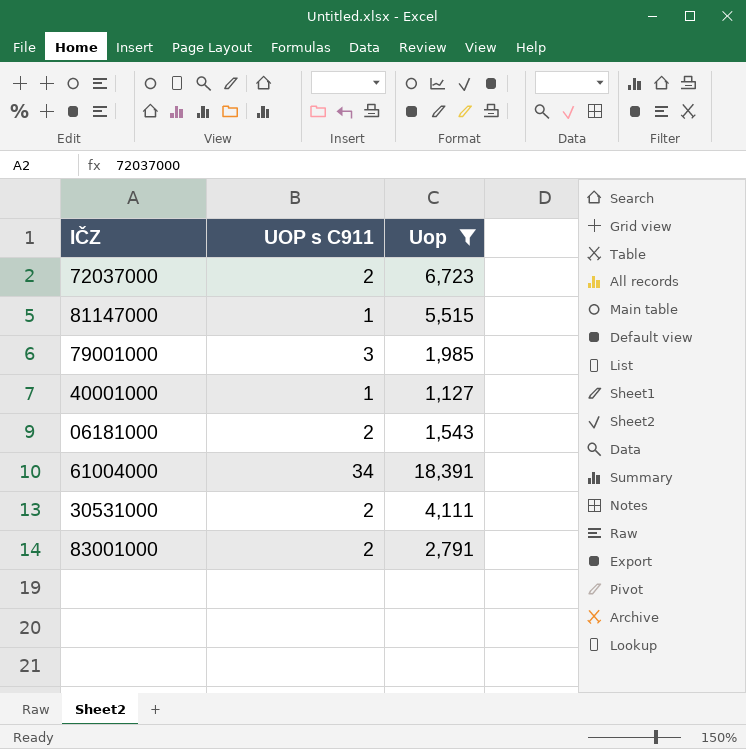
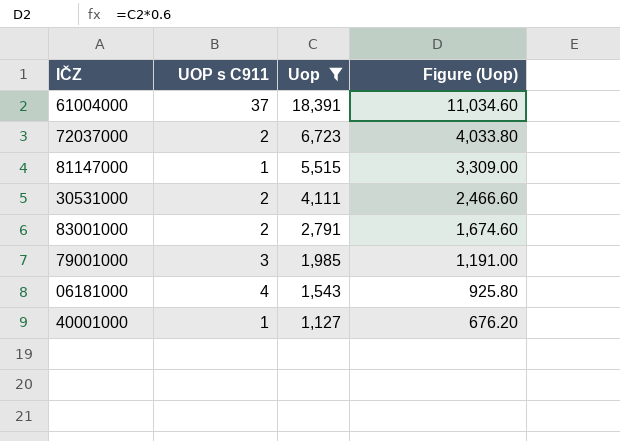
row order: none -> Uop descending
column Figure (Uop) | formula: none -> [Uop] * 0.6
61004000 | UOP s C911: 34 -> 37
06181000 | UOP s C911: 2 -> 4

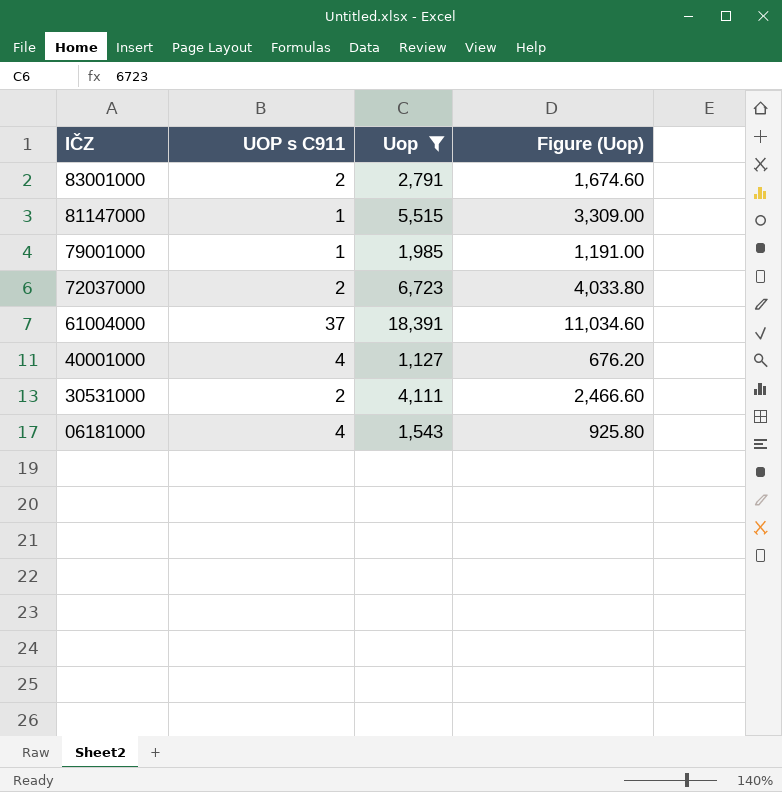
row order: Uop descending -> IČZ descending
79001000 | UOP s C911: 3 -> 1
40001000 | UOP s C911: 1 -> 4

